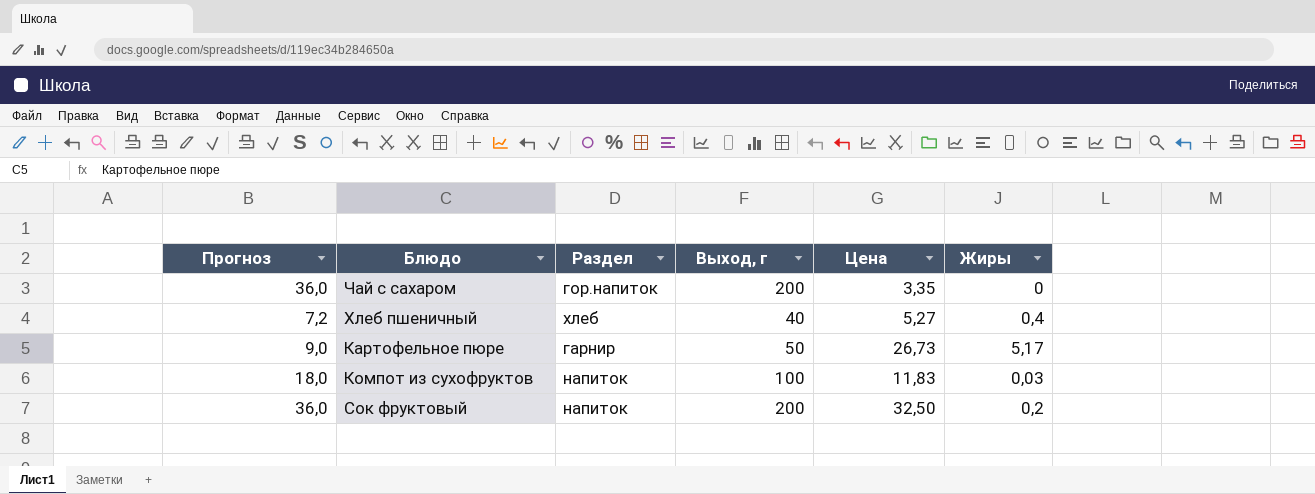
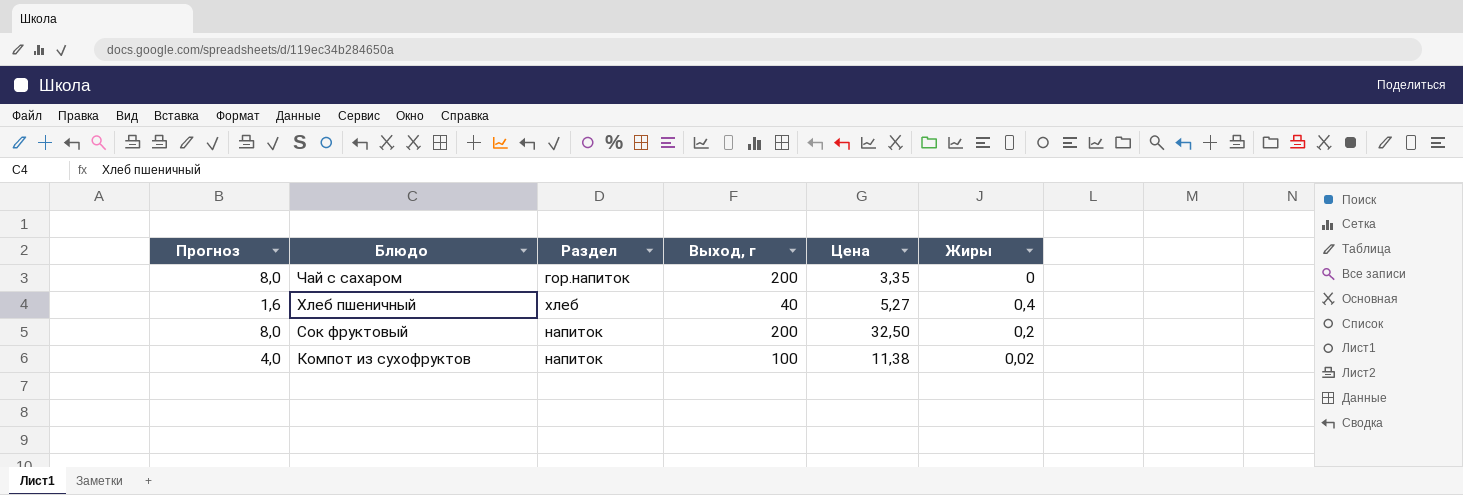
row order: none -> Блюдо descending
column Прогноз | formula: [Выход, г] * 0,18 -> [Выход, г] * 0,04
row Картофельное пюре: 9,0 | гарнир | 50 | 26,73 | 5,17 -> none
Компот из сухофруктов | Цена: 11,83 -> 11,38
Компот из сухофруктов | Жиры: 0,03 -> 0,02

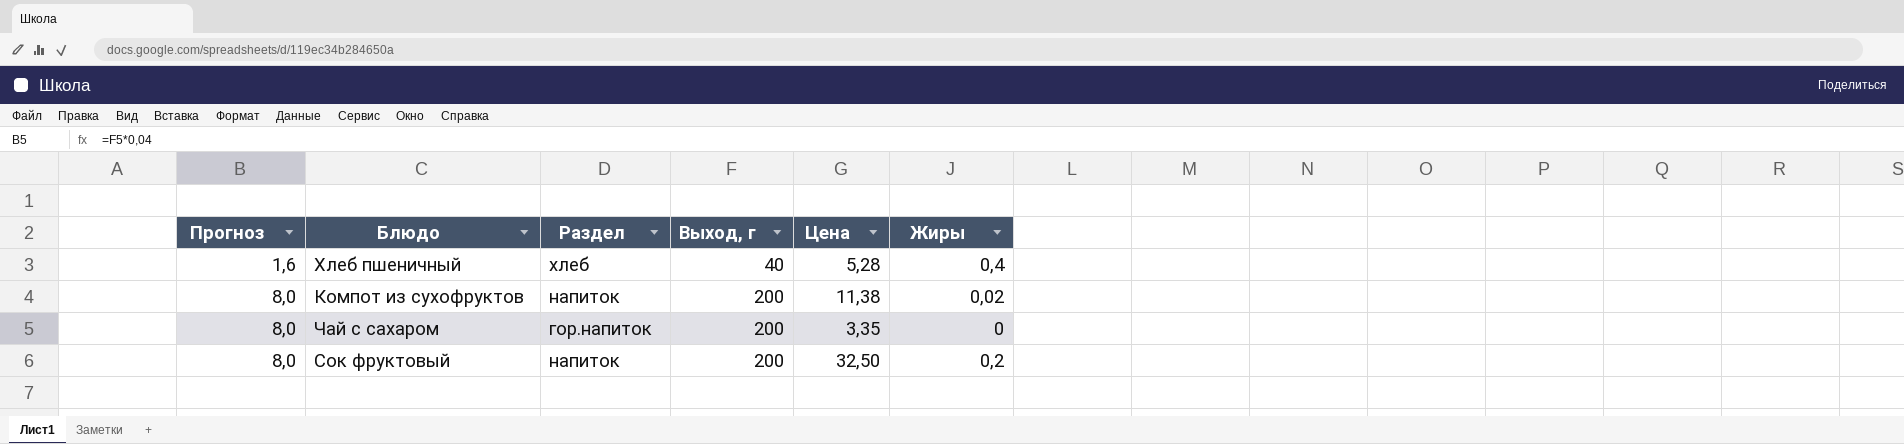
row order: Блюдо descending -> Прогноз ascending
Хлеб пшеничный | Цена: 5,27 -> 5,28
Компот из сухофруктов | Прогноз: 4,0 -> 8,0
Компот из сухофруктов | Выход, г: 100 -> 200

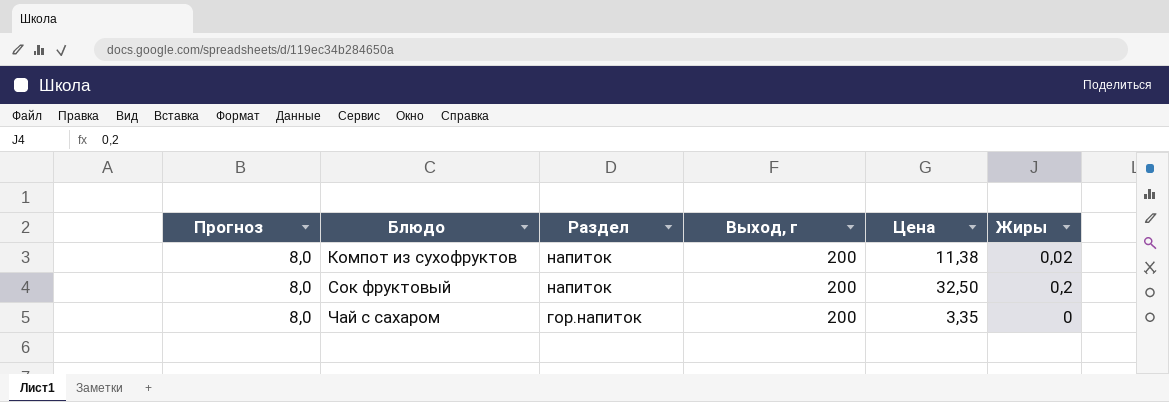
row order: Прогноз ascending -> Блюдо ascending
row Хлеб пшеничный: 1,6 | хлеб | 40 | 5,28 | 0,4 -> none

